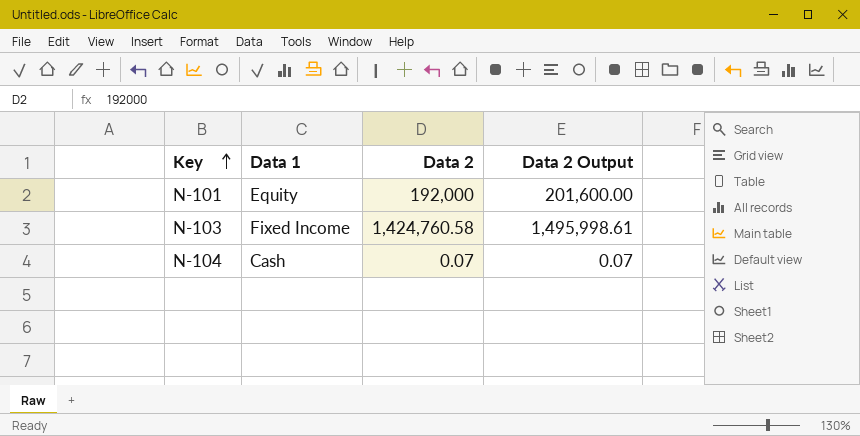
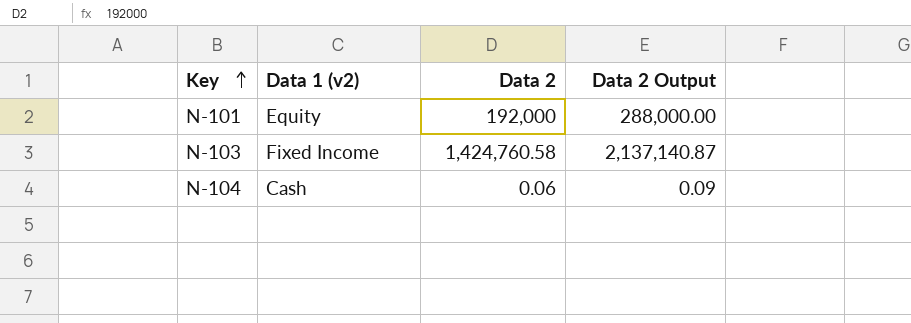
column name: Data 1 -> Data 1 (v2)
column Data 2 Output | formula: [Data 2] * 1.05 -> [Data 2] * 1.5
N-104 | Data 2: 0.07 -> 0.06

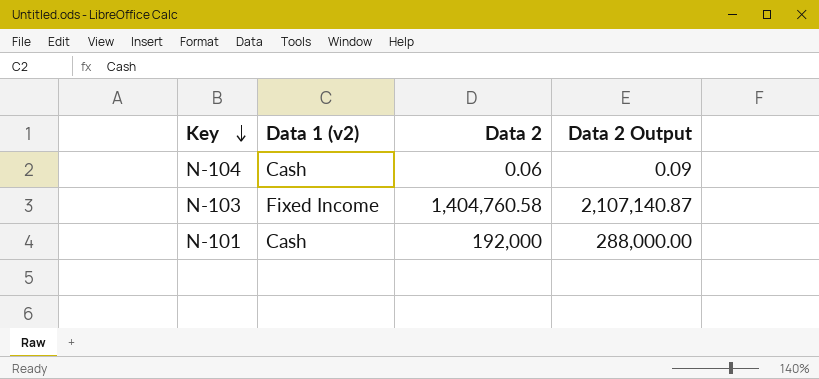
row order: Key ascending -> Key descending
N-103 | Data 2: 1,424,760.58 -> 1,404,760.58
N-103 | Data 2 Output: 2,137,140.87 -> 2,107,140.87
N-101 | Data 1 (v2): Equity -> Cash

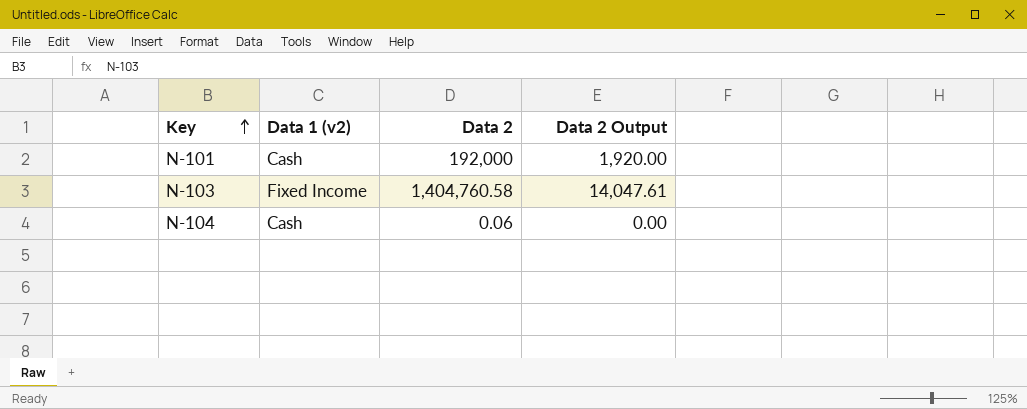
row order: Key descending -> Key ascending
column Data 2 Output | formula: [Data 2] * 1.5 -> [Data 2] * 0.01

